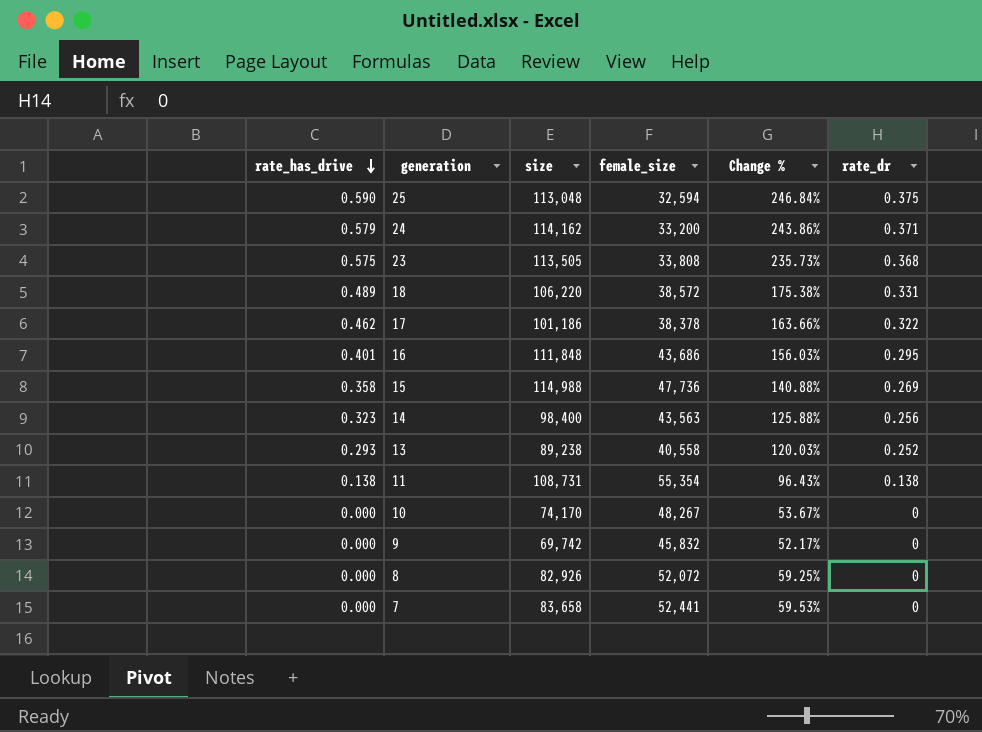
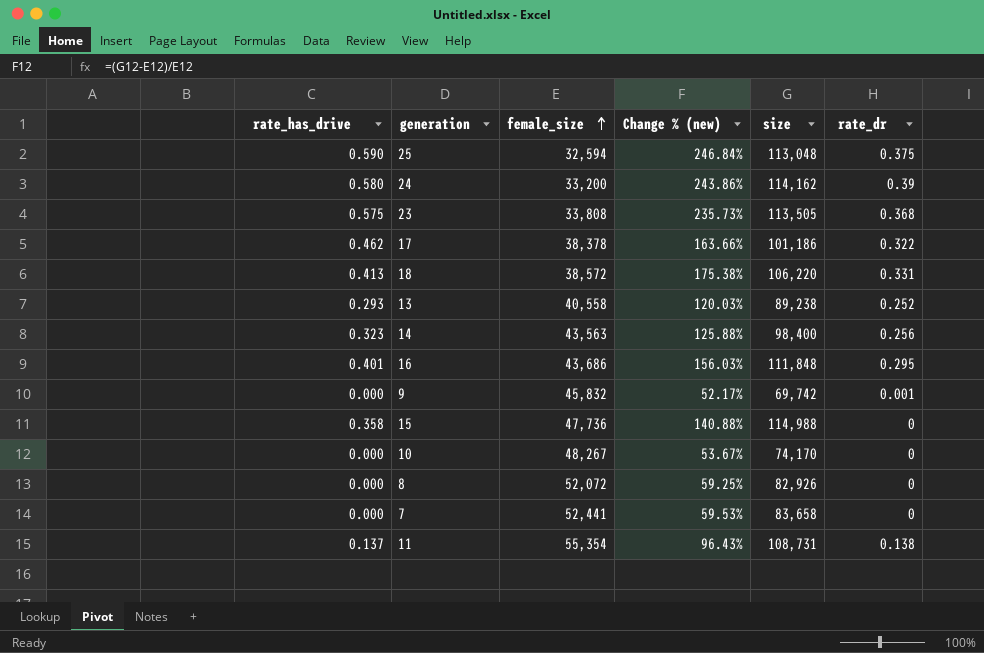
row order: rate_has_drive descending -> female_size ascending
column name: Change % -> Change % (new)
column size | position: 3 -> 5
24 | rate_has_drive: 0.579 -> 0.580
24 | rate_dr: 0.371 -> 0.39
18 | rate_has_drive: 0.489 -> 0.413
9 | rate_dr: 0 -> 0.001
15 | rate_dr: 0.269 -> 0
11 | rate_has_drive: 0.138 -> 0.137

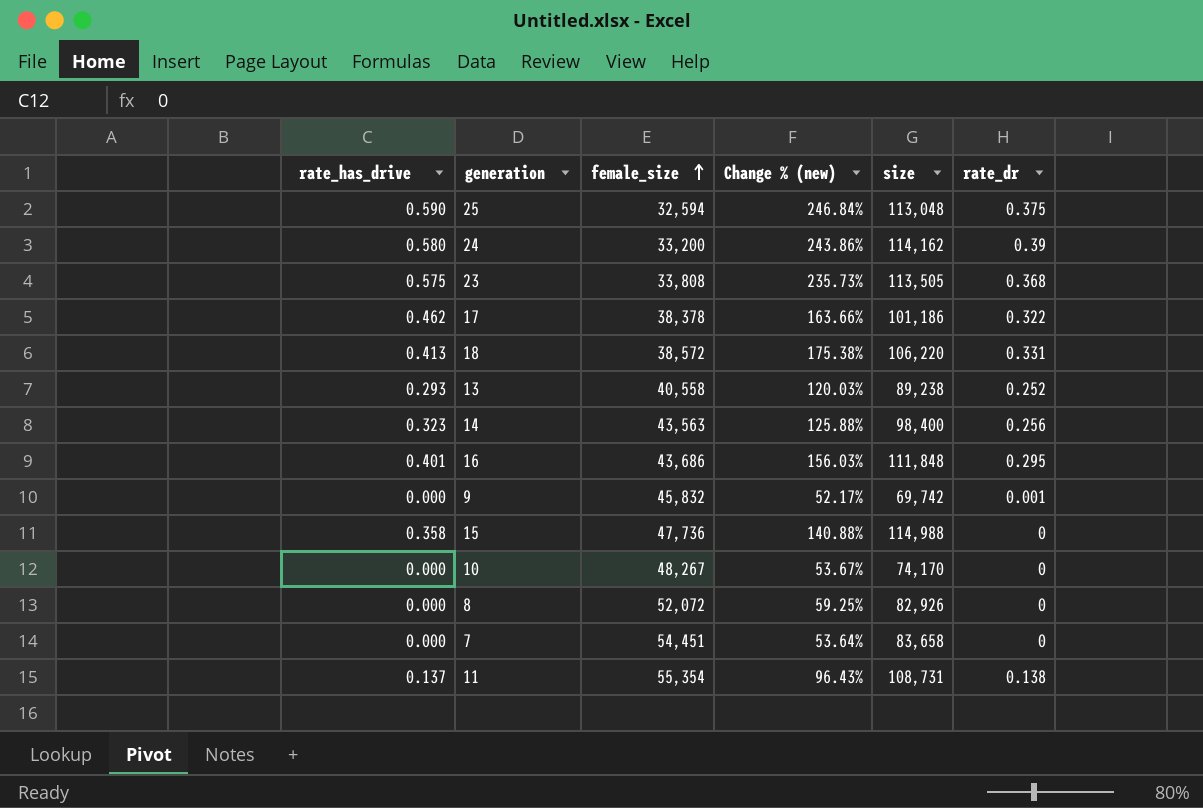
7 | female_size: 52,441 -> 54,451
7 | Change % (new): 59.53% -> 53.64%

